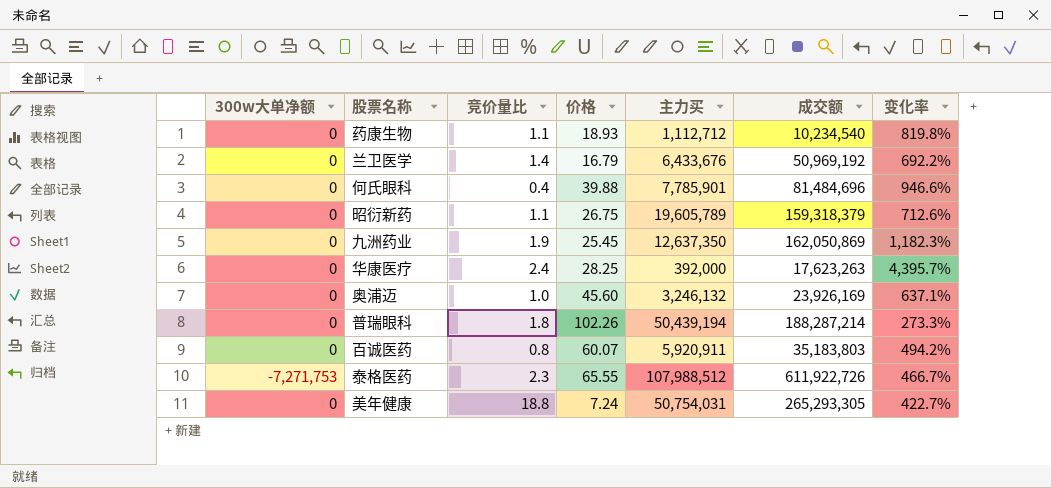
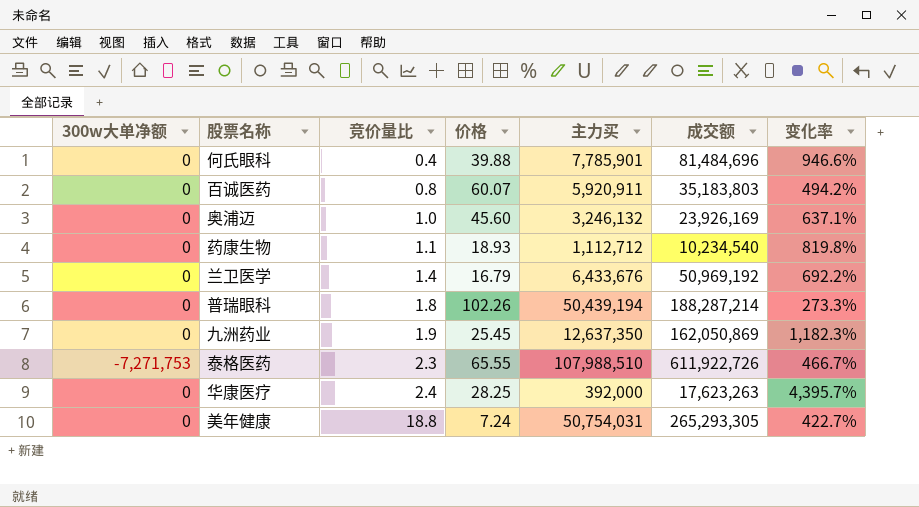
row order: none -> 竞价量比 ascending
row 昭衍新药: 0 | 1.1 | 26.75 | 19,605,789 | 159,318,379 | 712.6% -> none
泰格医药 | 主力买: 107,988,512 -> 107,988,510

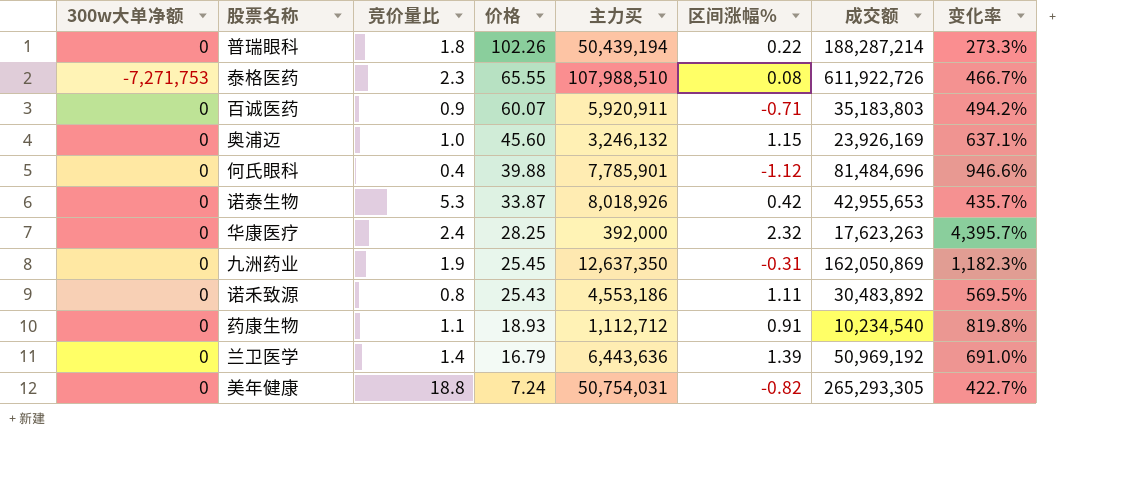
row order: 竞价量比 ascending -> 价格 descending
column 区间涨幅% | position: none -> 6
百诚医药 | 竞价量比: 0.8 -> 0.9
row 诺泰生物: none -> 0 | 5.3 | 33.87 | 8,018,926 | 0.42 | 42,955,653 | 435.7%
row 诺禾致源: none -> 0 | 0.8 | 25.43 | 4,553,186 | 1.11 | 30,483,892 | 569.5%
兰卫医学 | 主力买: 6,433,676 -> 6,443,636
兰卫医学 | 变化率: 692.2% -> 691.0%

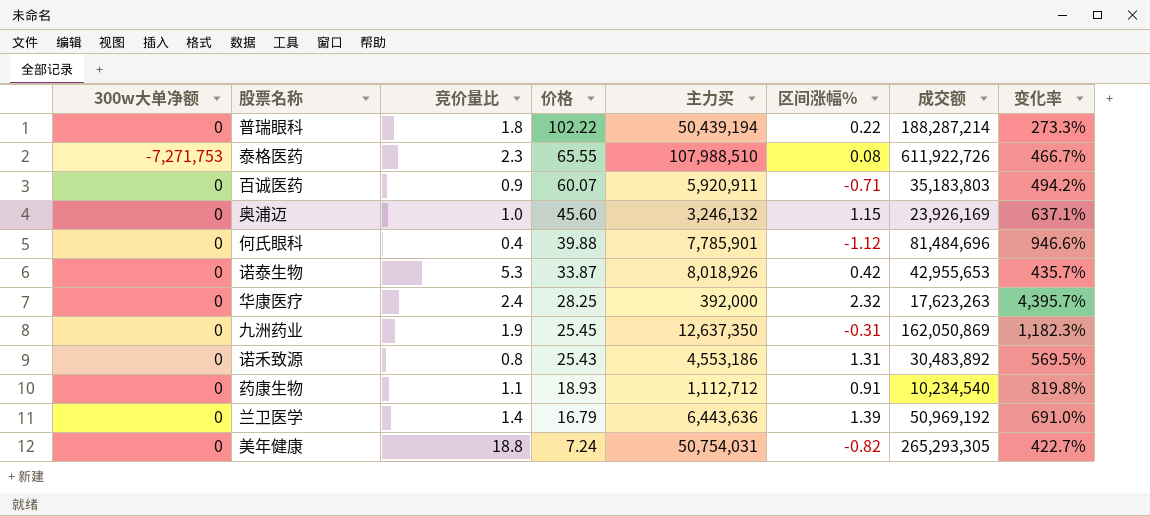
普瑞眼科 | 价格: 102.26 -> 102.22
诺禾致源 | 区间涨幅%: 1.11 -> 1.31

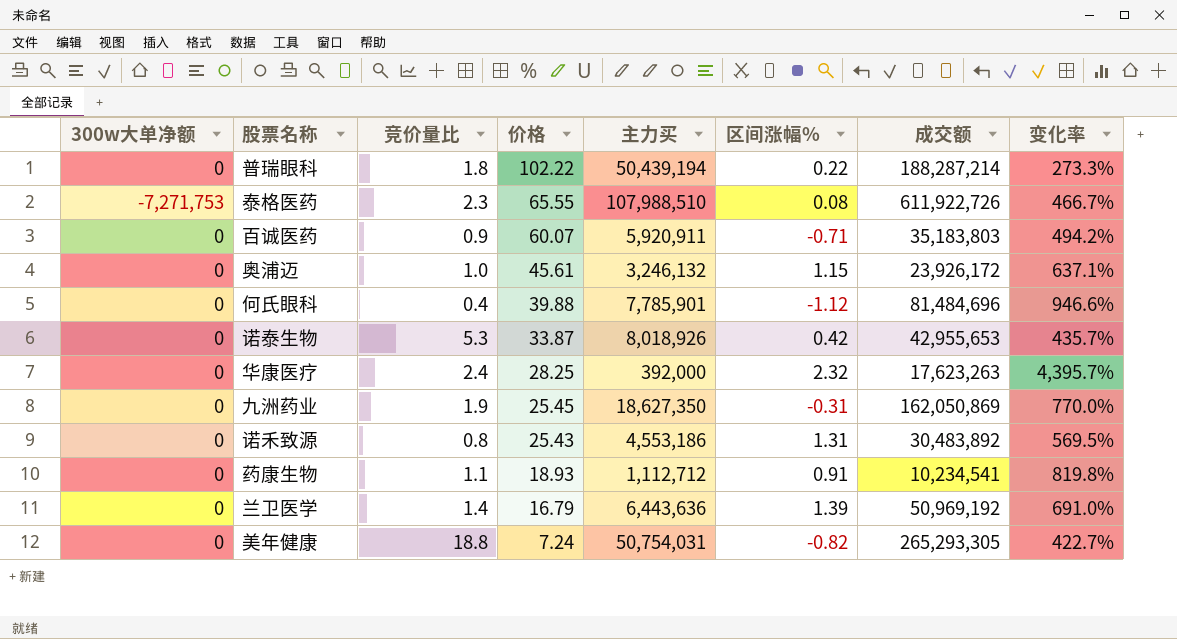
奥浦迈 | 价格: 45.60 -> 45.61
奥浦迈 | 成交额: 23,926,169 -> 23,926,172
九洲药业 | 主力买: 12,637,350 -> 18,627,350
九洲药业 | 变化率: 1,182.3% -> 770.0%
药康生物 | 成交额: 10,234,540 -> 10,234,541

